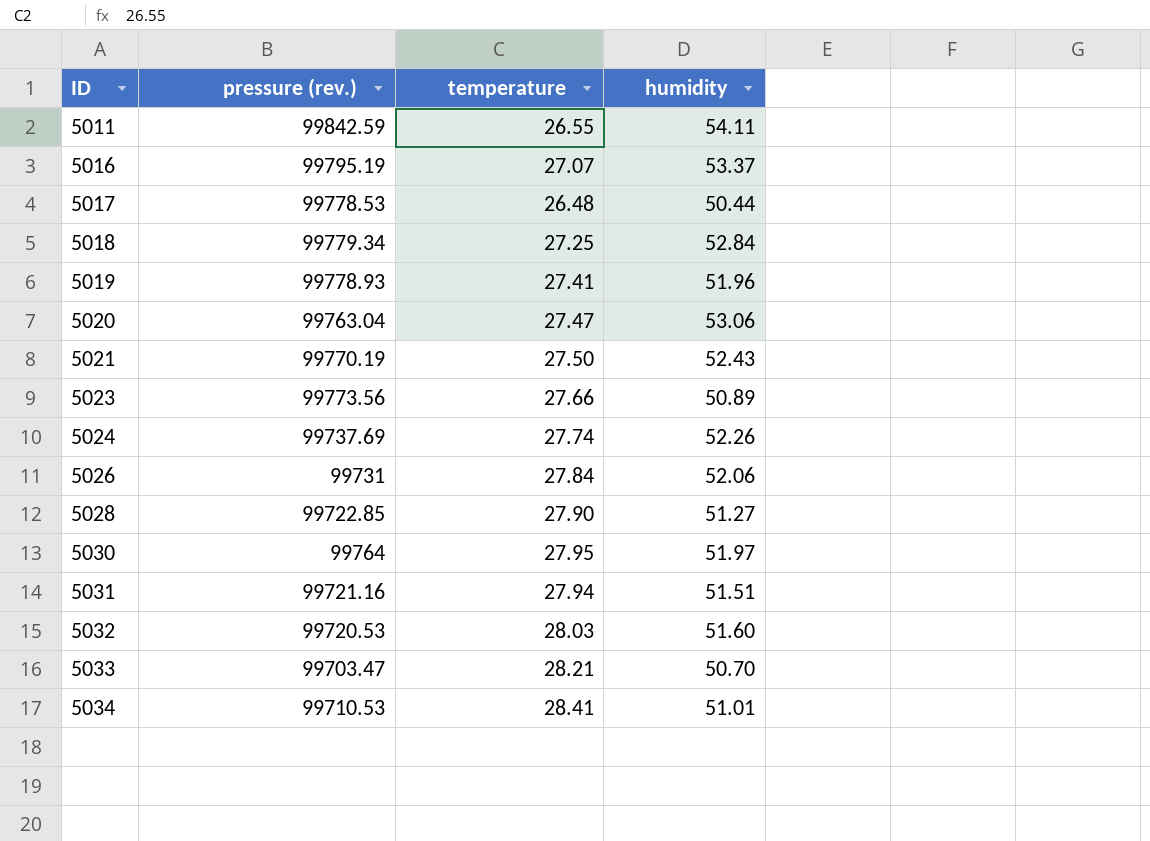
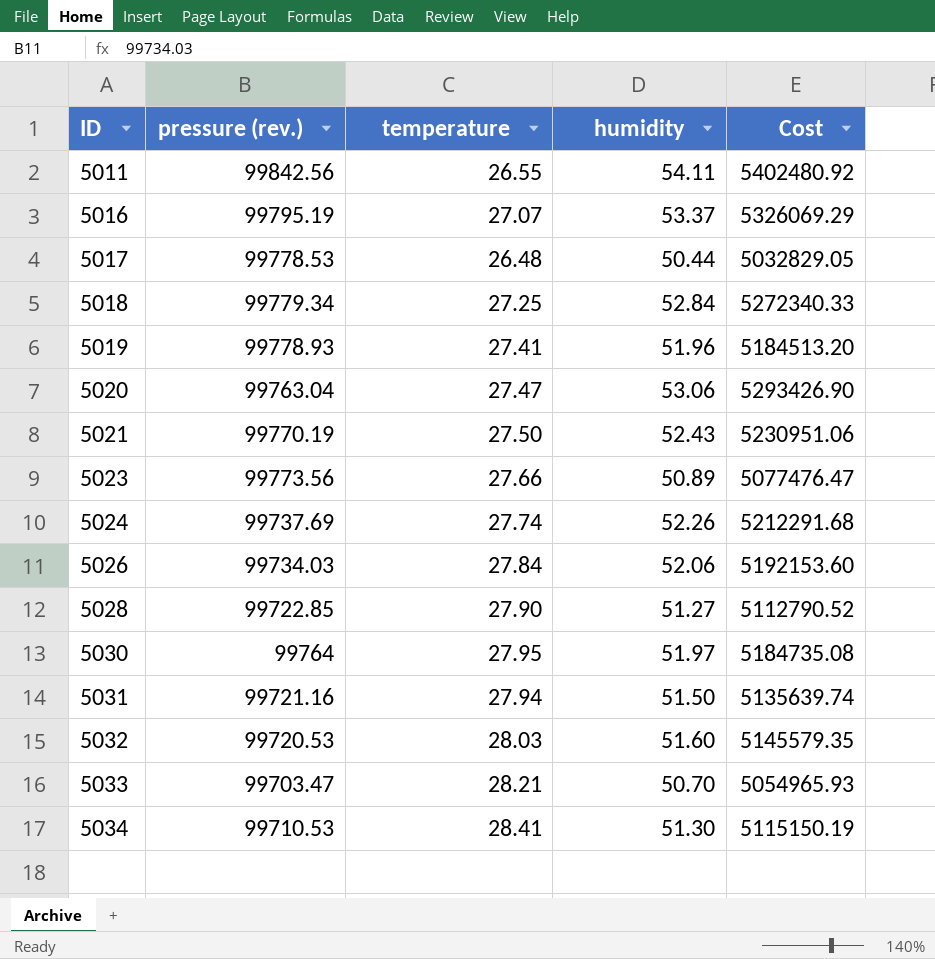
column Cost | formula: none -> [pressure (rev.)] * [humidity]
5011 | pressure (rev.): 99842.59 -> 99842.56
5026 | pressure (rev.): 99731 -> 99734.03
5031 | humidity: 51.51 -> 51.50
5034 | humidity: 51.01 -> 51.30

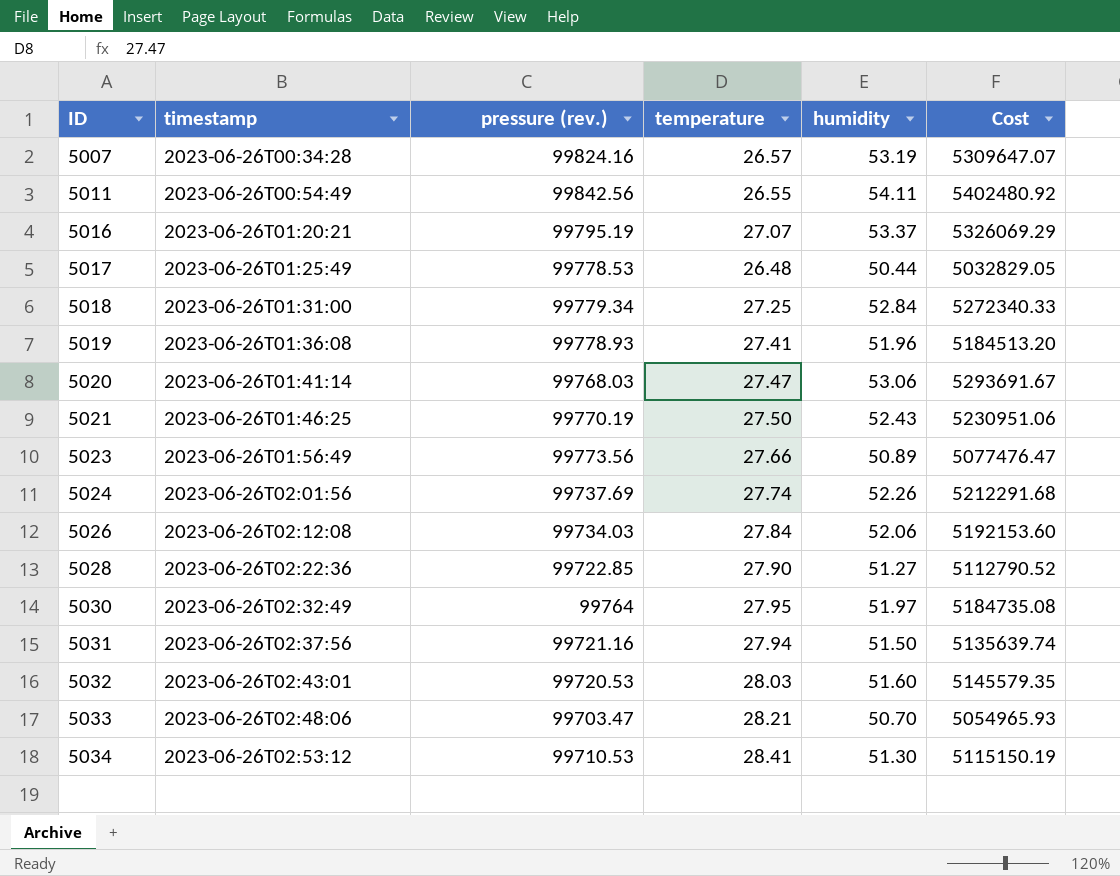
column timestamp | position: none -> 2
row 5007: none -> 2023-06-26T00:34:28 | 99824.16 | 26.57 | 53.19 | 5309647.07
5020 | pressure (rev.): 99763.04 -> 99768.03
5020 | Cost: 5293426.90 -> 5293691.67

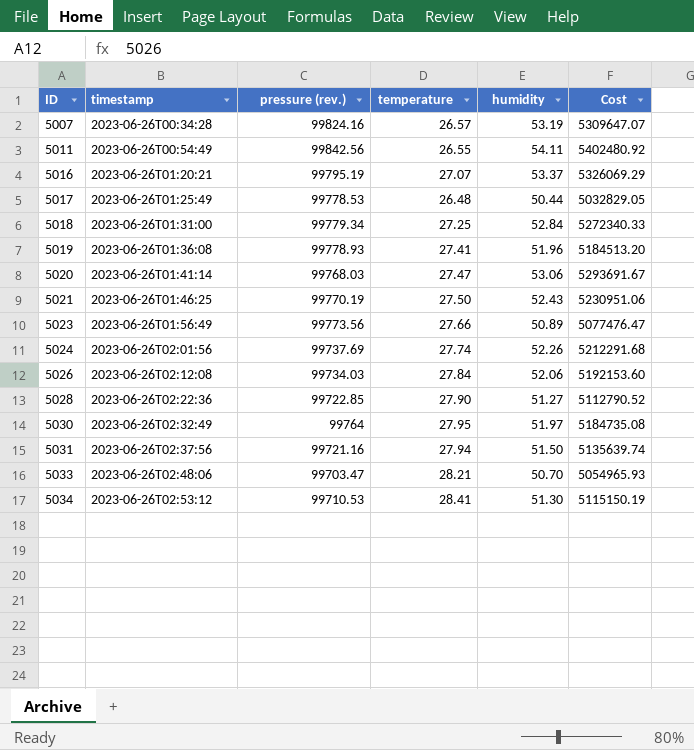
row 5032: 2023-06-26T02:43:01 | 99720.53 | 28.03 | 51.60 | 5145579.35 -> none

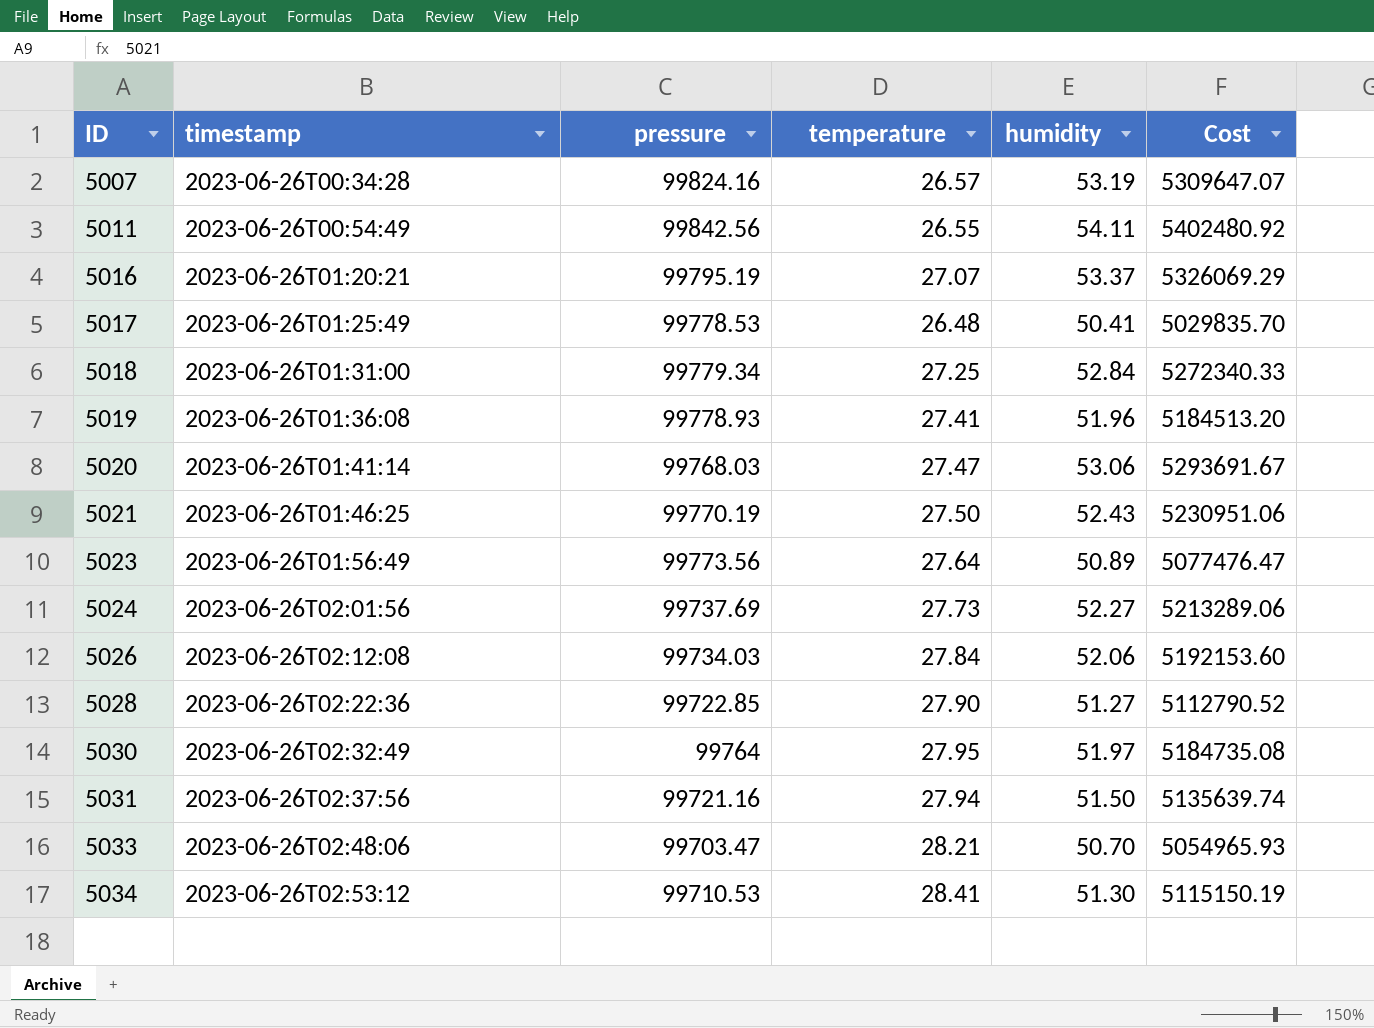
column name: pressure (rev.) -> pressure
5017 | humidity: 50.44 -> 50.41
5017 | Cost: 5032829.05 -> 5029835.70
5023 | temperature: 27.66 -> 27.64
5024 | temperature: 27.74 -> 27.73
5024 | humidity: 52.26 -> 52.27
5024 | Cost: 5212291.68 -> 5213289.06

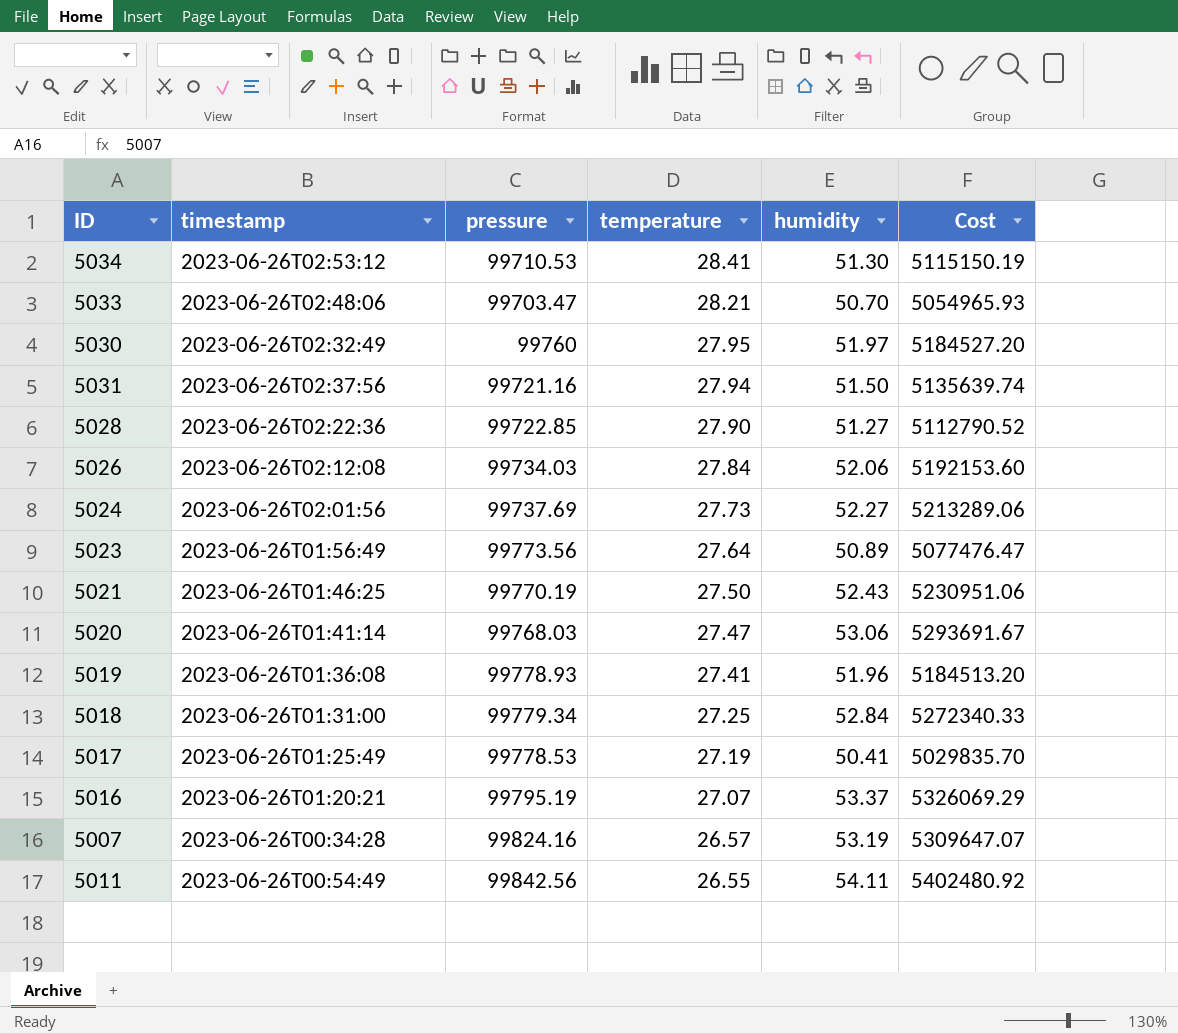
row order: ID ascending -> temperature descending
5030 | pressure: 99764 -> 99760
5030 | Cost: 5184735.08 -> 5184527.20
5017 | temperature: 26.48 -> 27.19

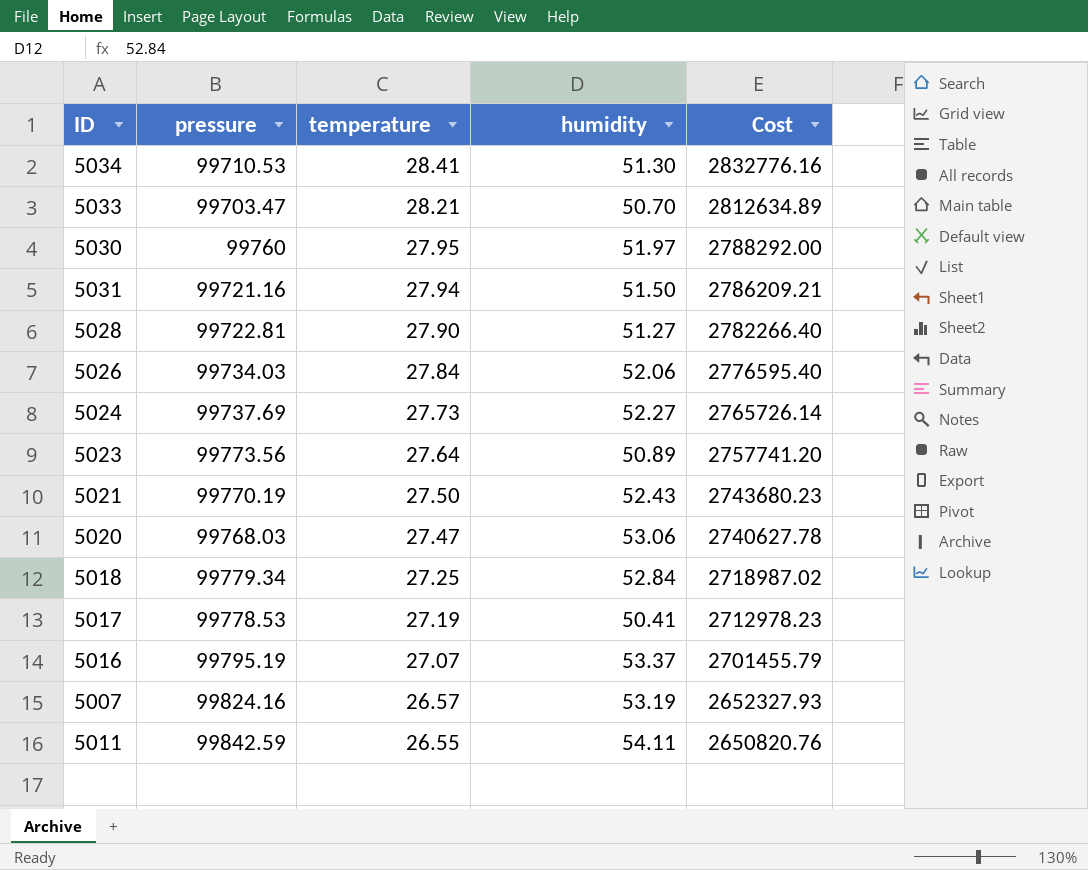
column timestamp | position: 2 -> none
column Cost | formula: [pressure] * [humidity] -> [pressure] * [temperature]
row 5019: 2023-06-26T01:36:08 | 99778.93 | 27.41 | 51.96 | 5184513.20 -> none
5028 | pressure: 99722.85 -> 99722.81
5011 | pressure: 99842.56 -> 99842.59

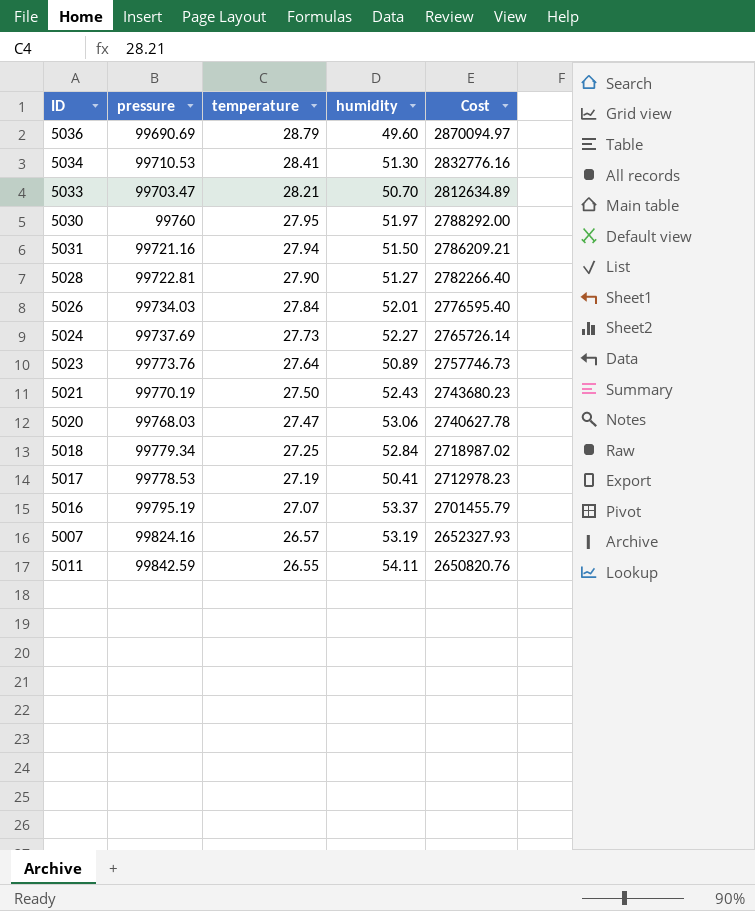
row 5036: none -> 99690.69 | 28.79 | 49.60 | 2870094.97
5026 | humidity: 52.06 -> 52.01
5023 | pressure: 99773.56 -> 99773.76
5023 | Cost: 2757741.20 -> 2757746.73

